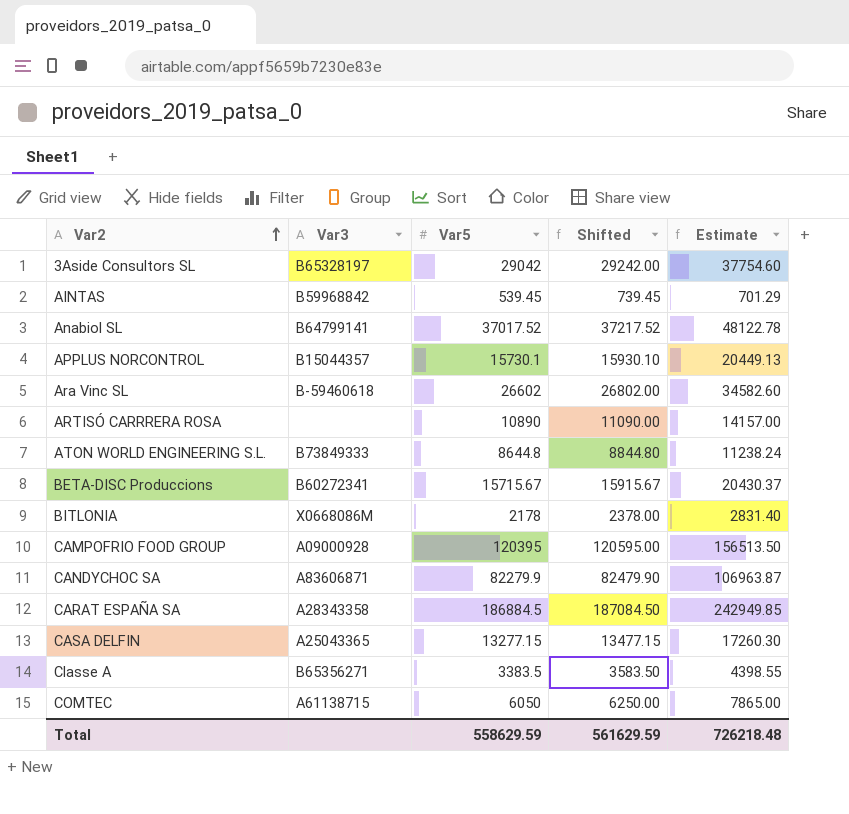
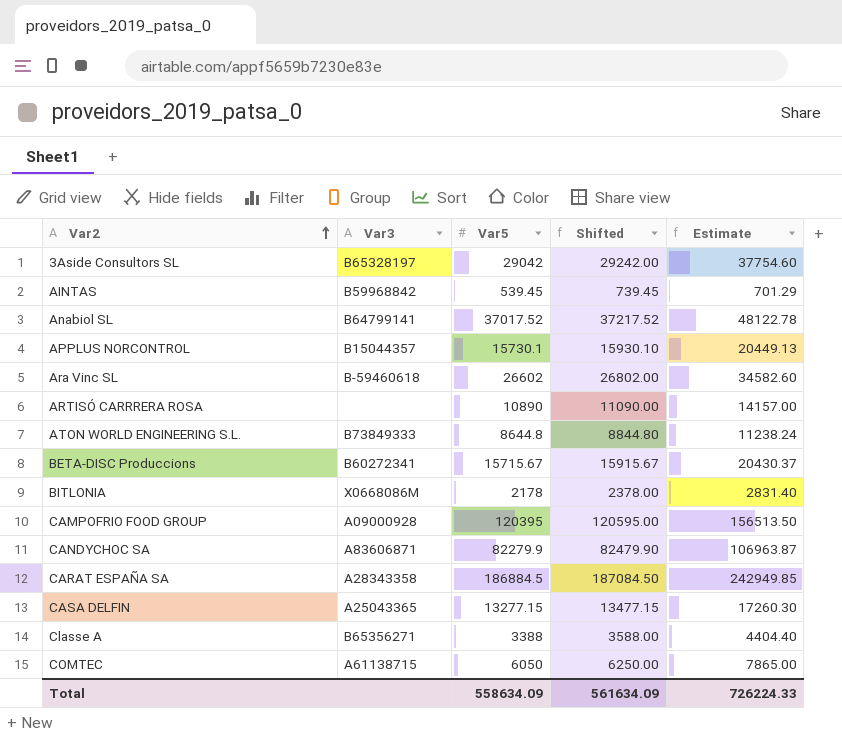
Classe A | Var5: 3383.5 -> 3388
Classe A | Shifted: 3583.50 -> 3588.00
Classe A | Estimate: 4398.55 -> 4404.40
Total | Var5: 558629.59 -> 558634.09
Total | Shifted: 561629.59 -> 561634.09
Total | Estimate: 726218.48 -> 726224.33

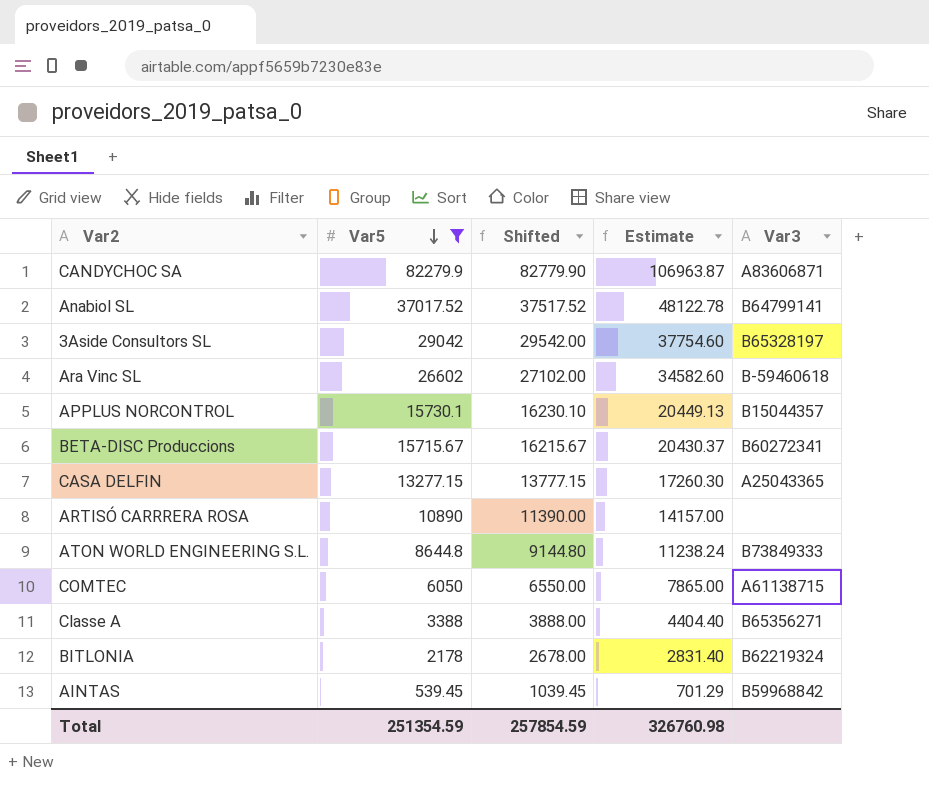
filter: none -> Var5 <= 82279.9
row order: Var2 ascending -> Var5 descending
column Shifted | formula: [Var5] + 200 -> [Var5] + 500
column Var3 | position: 2 -> 5
BITLONIA | Var3: X0668086M -> B62219324
Total | Var5: 558634.09 -> 251354.59
Total | Shifted: 561634.09 -> 257854.59
Total | Estimate: 726224.33 -> 326760.98

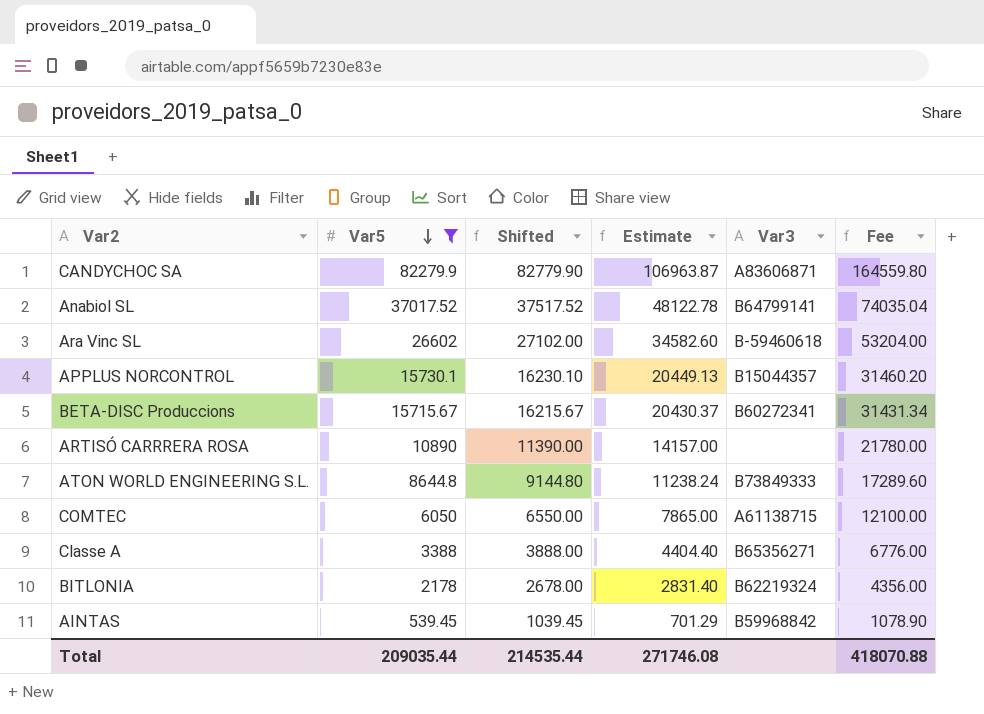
column Fee | formula: none -> [Var5] * 2
row 3Aside Consultors SL: 29042 | 29542.00 | 37754.60 | B65328197 -> none
row CASA DELFIN: 13277.15 | 13777.15 | 17260.30 | A25043365 -> none
Total | Var5: 251354.59 -> 209035.44
Total | Shifted: 257854.59 -> 214535.44
Total | Estimate: 326760.98 -> 271746.08

